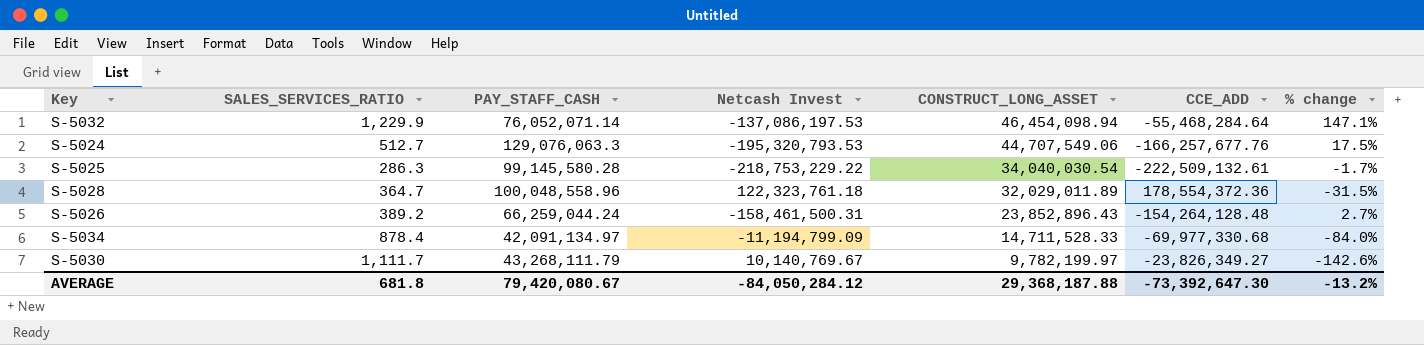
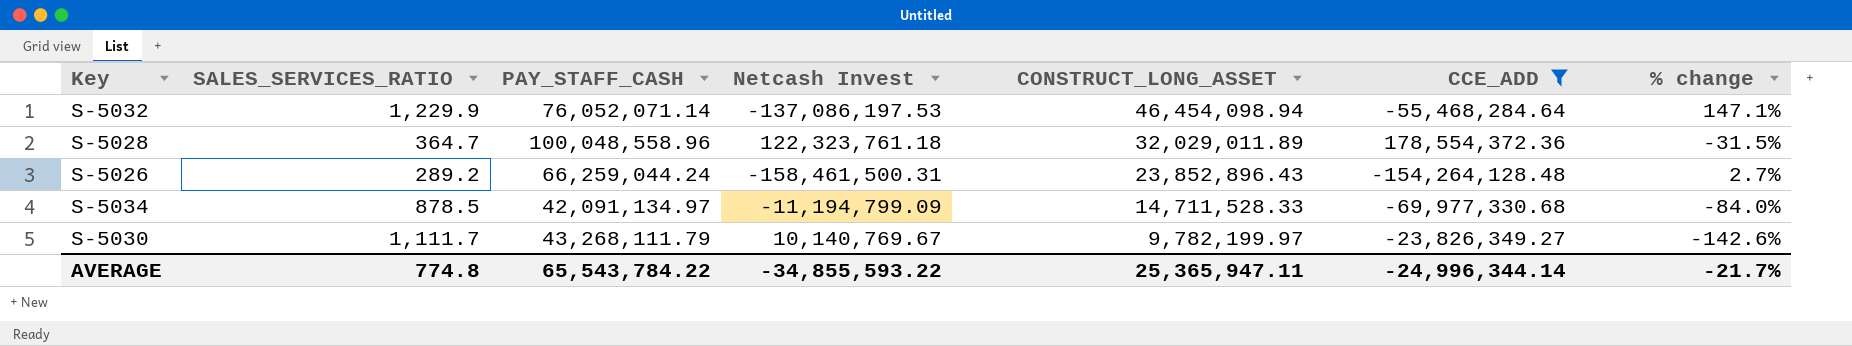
filter: none -> CCE_ADD >= -154,264,128.48
S-5026 | SALES_SERVICES_RATIO: 389.2 -> 289.2
S-5034 | SALES_SERVICES_RATIO: 878.4 -> 878.5
AVERAGE | SALES_SERVICES_RATIO: 681.8 -> 774.8
AVERAGE | PAY_STAFF_CASH: 79,420,080.67 -> 65,543,784.22
AVERAGE | Netcash Invest: -84,050,284.12 -> -34,855,593.22
AVERAGE | CONSTRUCT_LONG_ASSET: 29,368,187.88 -> 25,365,947.11
AVERAGE | CCE_ADD: -73,392,647.30 -> -24,996,344.14
AVERAGE | % change: -13.2% -> -21.7%

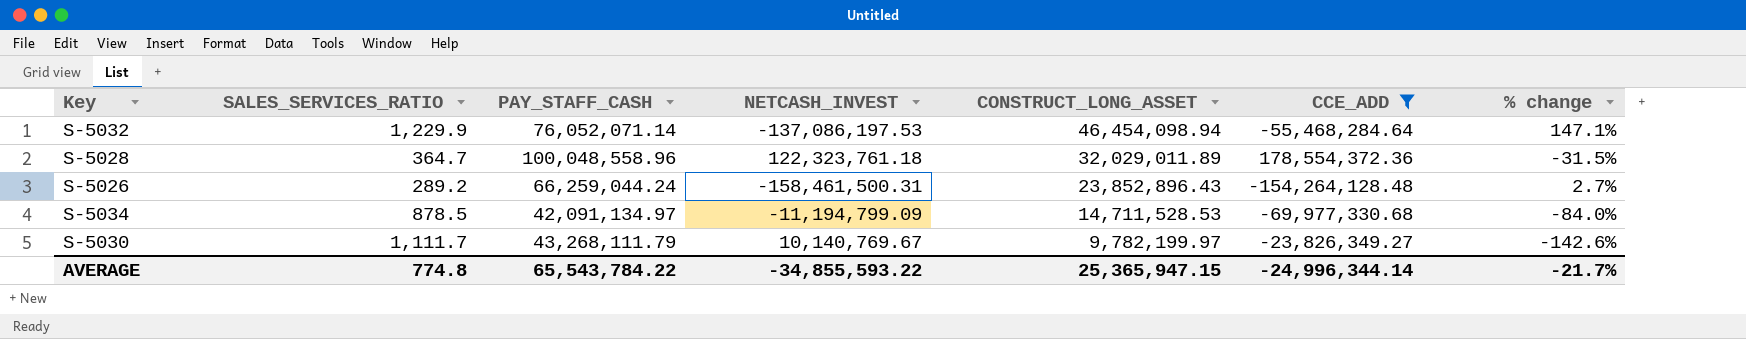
column name: Netcash Invest -> NETCASH_INVEST
S-5034 | CONSTRUCT_LONG_ASSET: 14,711,528.33 -> 14,711,528.53
AVERAGE | CONSTRUCT_LONG_ASSET: 25,365,947.11 -> 25,365,947.15

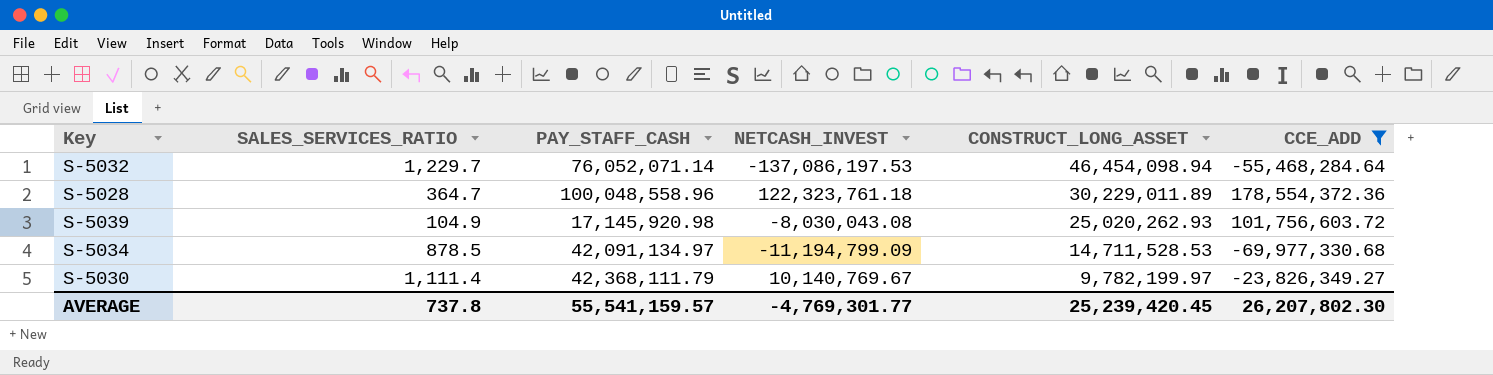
column % change | formula: ([NETCASH_INVEST] - [CCE_ADD]) / [CCE_ADD] -> none
row S-5026: 289.2 | 66,259,044.24 | -158,461,500.31 | 23,852,896.43 | -154,264,128.48 | 2.7% -> none
S-5032 | SALES_SERVICES_RATIO: 1,229.9 -> 1,229.7
S-5028 | CONSTRUCT_LONG_ASSET: 32,029,011.89 -> 30,229,011.89
row S-5039: none -> 104.9 | 17,145,920.98 | -8,030,043.08 | 25,020,262.93 | 101,756,603.72
S-5030 | SALES_SERVICES_RATIO: 1,111.7 -> 1,111.4
S-5030 | PAY_STAFF_CASH: 43,268,111.79 -> 42,368,111.79
AVERAGE | SALES_SERVICES_RATIO: 774.8 -> 737.8
AVERAGE | PAY_STAFF_CASH: 65,543,784.22 -> 55,541,159.57
AVERAGE | NETCASH_INVEST: -34,855,593.22 -> -4,769,301.77
AVERAGE | CONSTRUCT_LONG_ASSET: 25,365,947.15 -> 25,239,420.45
AVERAGE | CCE_ADD: -24,996,344.14 -> 26,207,802.30

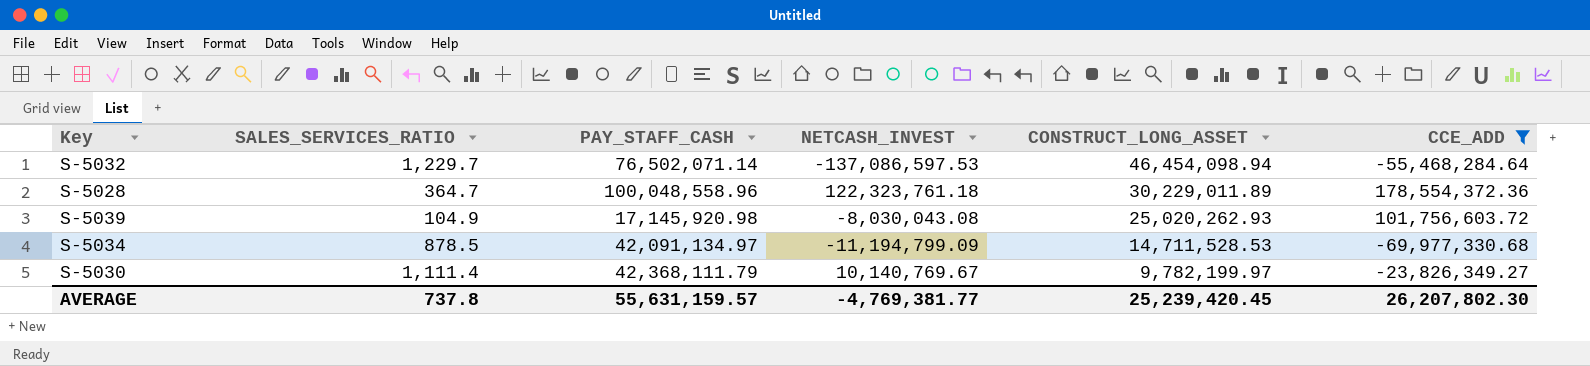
S-5032 | PAY_STAFF_CASH: 76,052,071.14 -> 76,502,071.14
S-5032 | NETCASH_INVEST: -137,086,197.53 -> -137,086,597.53
AVERAGE | PAY_STAFF_CASH: 55,541,159.57 -> 55,631,159.57
AVERAGE | NETCASH_INVEST: -4,769,301.77 -> -4,769,381.77

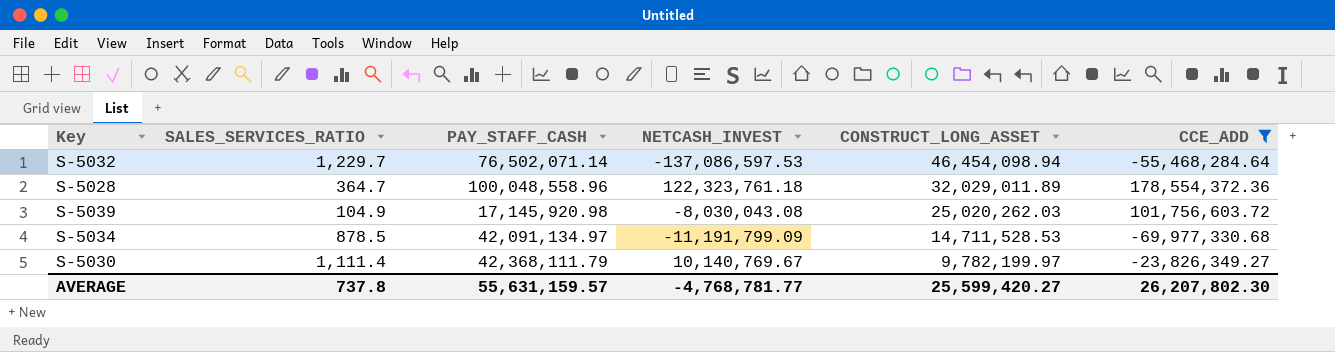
S-5028 | CONSTRUCT_LONG_ASSET: 30,229,011.89 -> 32,029,011.89
S-5039 | CONSTRUCT_LONG_ASSET: 25,020,262.93 -> 25,020,262.03
S-5034 | NETCASH_INVEST: -11,194,799.09 -> -11,191,799.09
AVERAGE | NETCASH_INVEST: -4,769,381.77 -> -4,768,781.77
AVERAGE | CONSTRUCT_LONG_ASSET: 25,239,420.45 -> 25,599,420.27

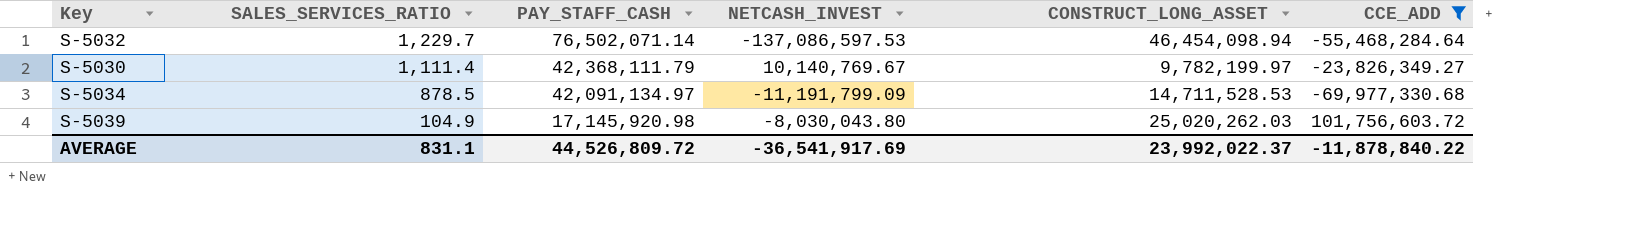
row order: CONSTRUCT_LONG_ASSET descending -> SALES_SERVICES_RATIO descending
row S-5028: 364.7 | 100,048,558.96 | 122,323,761.18 | 32,029,011.89 | 178,554,372.36 -> none
S-5039 | NETCASH_INVEST: -8,030,043.08 -> -8,030,043.80
AVERAGE | SALES_SERVICES_RATIO: 737.8 -> 831.1
AVERAGE | PAY_STAFF_CASH: 55,631,159.57 -> 44,526,809.72
AVERAGE | NETCASH_INVEST: -4,768,781.77 -> -36,541,917.69
AVERAGE | CONSTRUCT_LONG_ASSET: 25,599,420.27 -> 23,992,022.37
AVERAGE | CCE_ADD: 26,207,802.30 -> -11,878,840.22

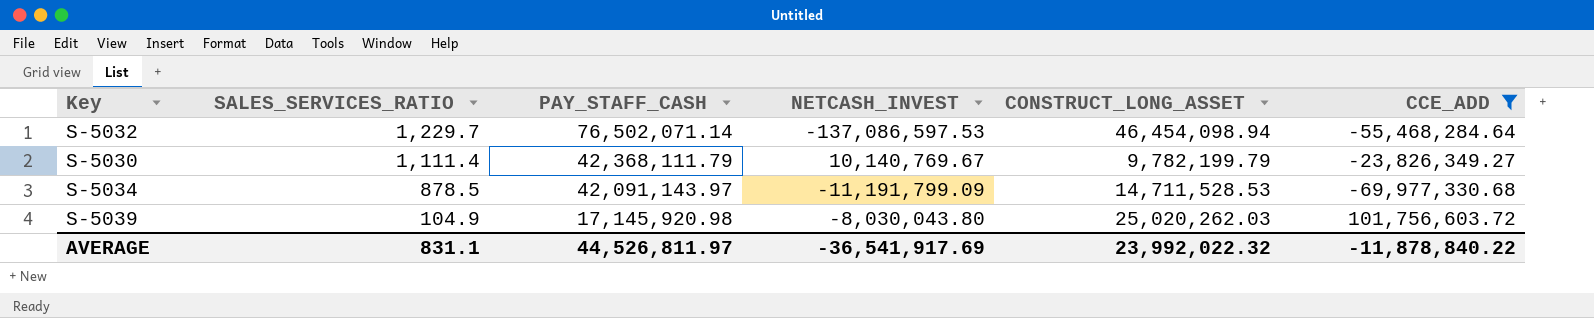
S-5030 | CONSTRUCT_LONG_ASSET: 9,782,199.97 -> 9,782,199.79
S-5034 | PAY_STAFF_CASH: 42,091,134.97 -> 42,091,143.97
AVERAGE | PAY_STAFF_CASH: 44,526,809.72 -> 44,526,811.97
AVERAGE | CONSTRUCT_LONG_ASSET: 23,992,022.37 -> 23,992,022.32

